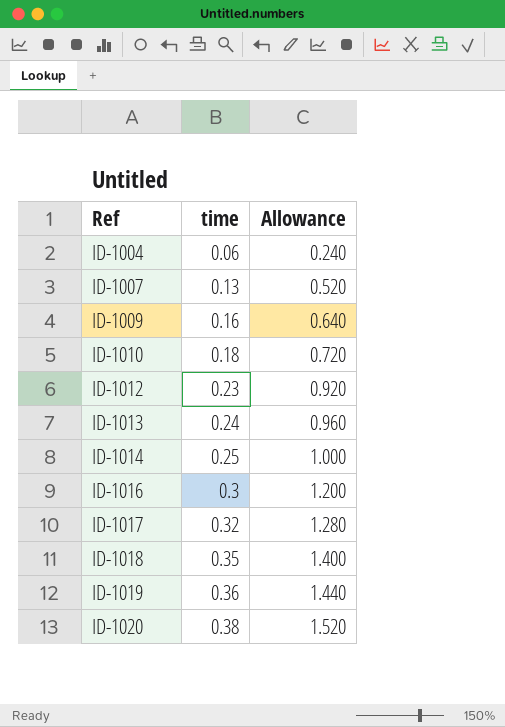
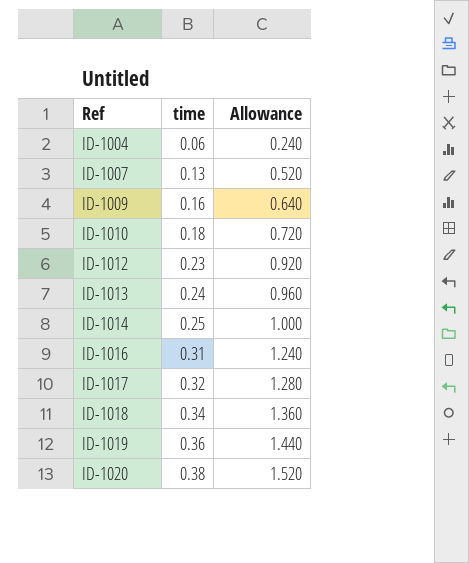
ID-1016 | time: 0.3 -> 0.31
ID-1016 | Allowance: 1.200 -> 1.240
ID-1018 | time: 0.35 -> 0.34
ID-1018 | Allowance: 1.400 -> 1.360

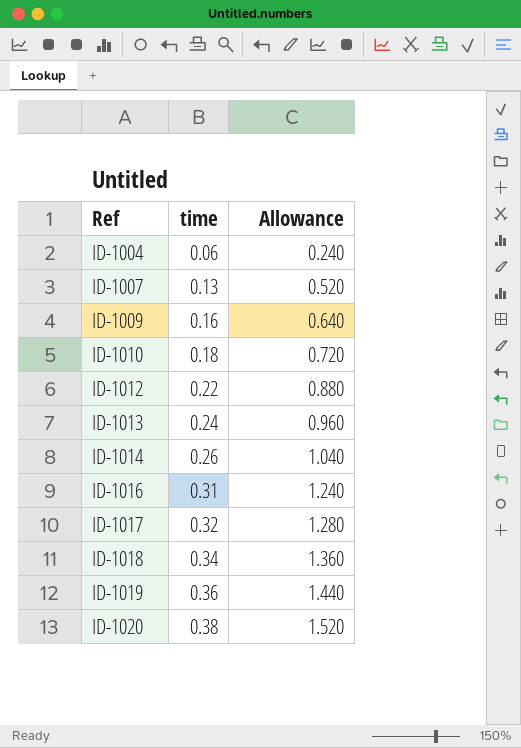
ID-1012 | time: 0.23 -> 0.22
ID-1012 | Allowance: 0.920 -> 0.880
ID-1014 | time: 0.25 -> 0.26
ID-1014 | Allowance: 1.000 -> 1.040

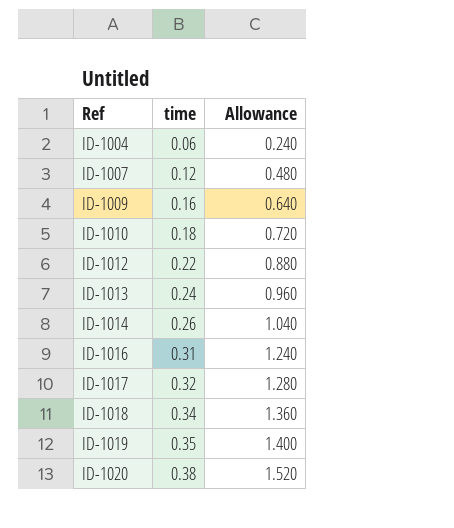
ID-1007 | time: 0.13 -> 0.12
ID-1007 | Allowance: 0.520 -> 0.480
ID-1019 | time: 0.36 -> 0.35
ID-1019 | Allowance: 1.440 -> 1.400

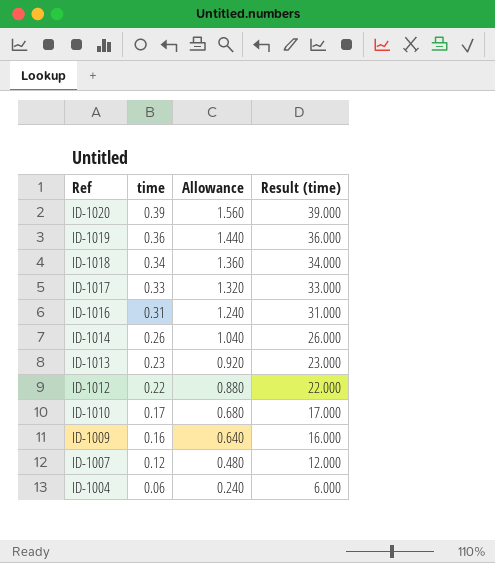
row order: Ref ascending -> Ref descending
column Result (time) | formula: none -> [time] * 100
ID-1020 | time: 0.38 -> 0.39
ID-1020 | Allowance: 1.520 -> 1.560
ID-1019 | time: 0.35 -> 0.36
ID-1019 | Allowance: 1.400 -> 1.440
ID-1017 | time: 0.32 -> 0.33
ID-1017 | Allowance: 1.280 -> 1.320
ID-1013 | time: 0.24 -> 0.23
ID-1013 | Allowance: 0.960 -> 0.920
ID-1010 | time: 0.18 -> 0.17
ID-1010 | Allowance: 0.720 -> 0.680

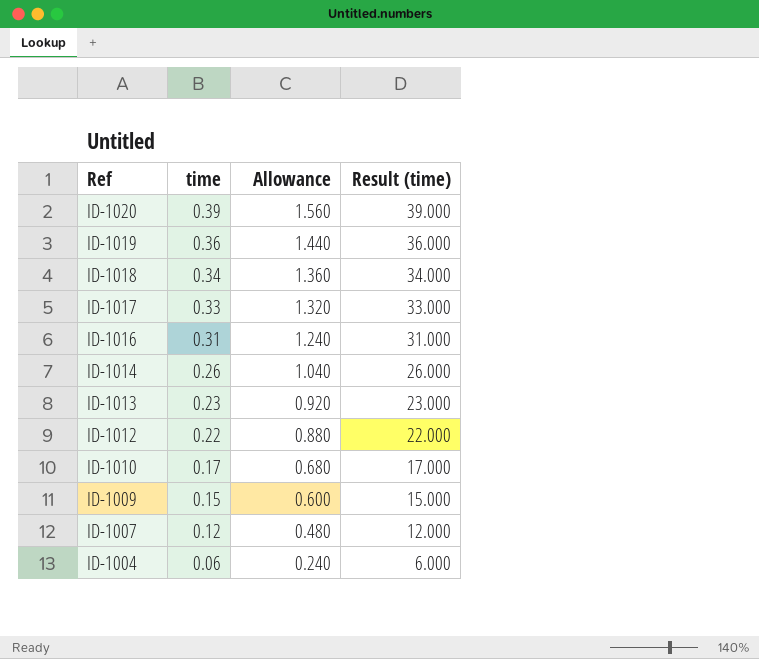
ID-1009 | time: 0.16 -> 0.15
ID-1009 | Allowance: 0.640 -> 0.600
ID-1009 | Result (time): 16.000 -> 15.000

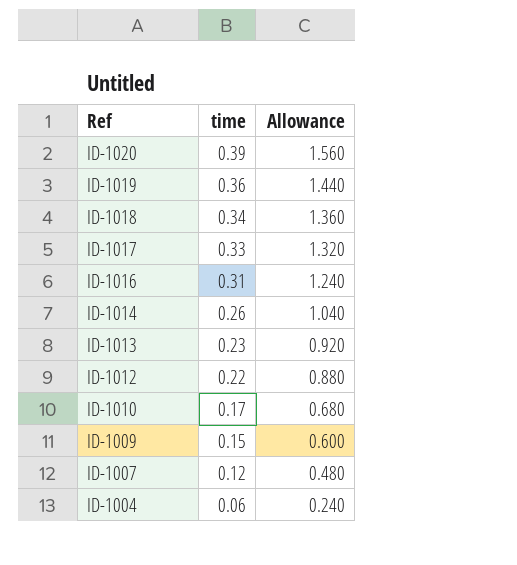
column Result (time) | formula: [time] * 100 -> none

